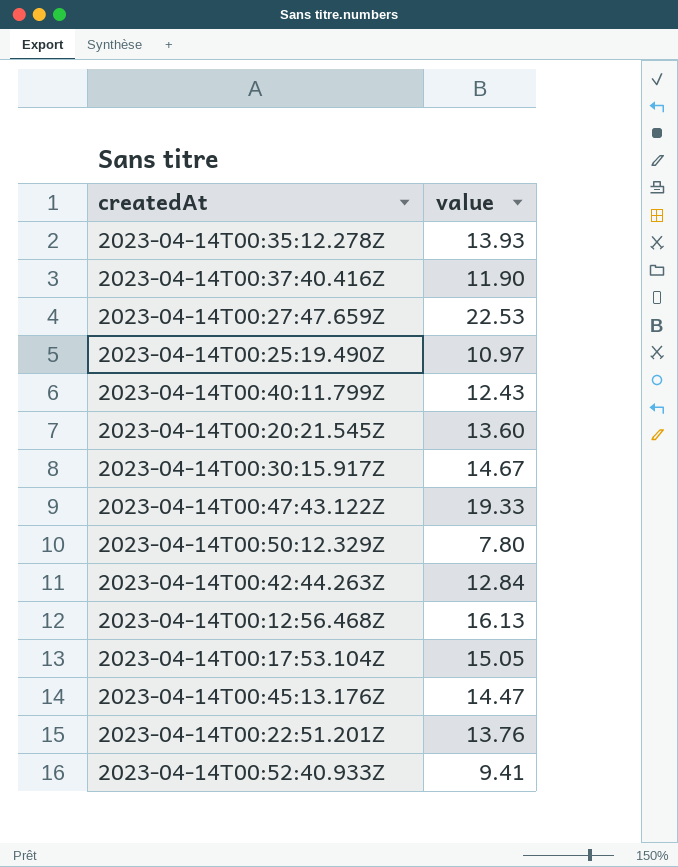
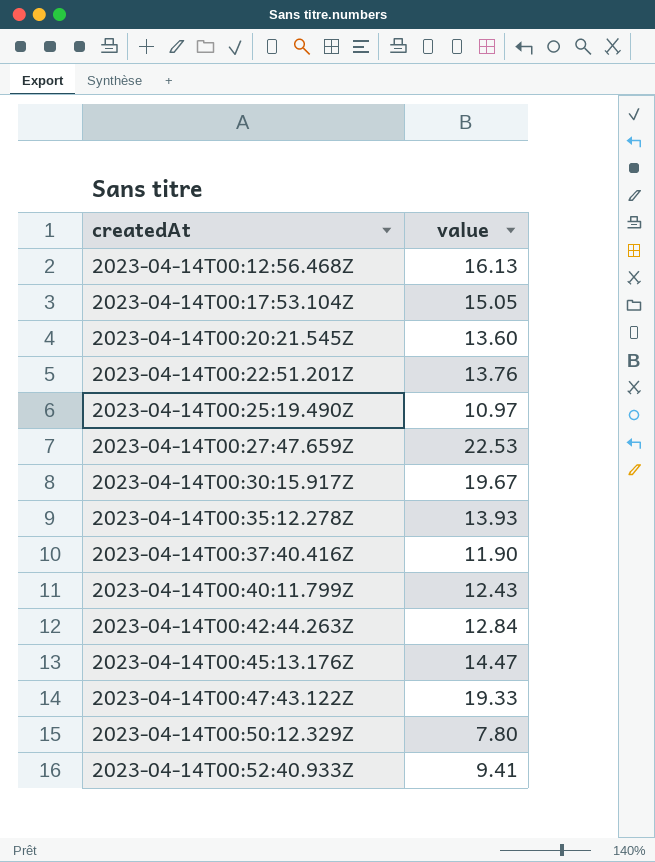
row order: none -> createdAt ascending
2023-04-14T00:30:15.917Z | value: 14.67 -> 19.67

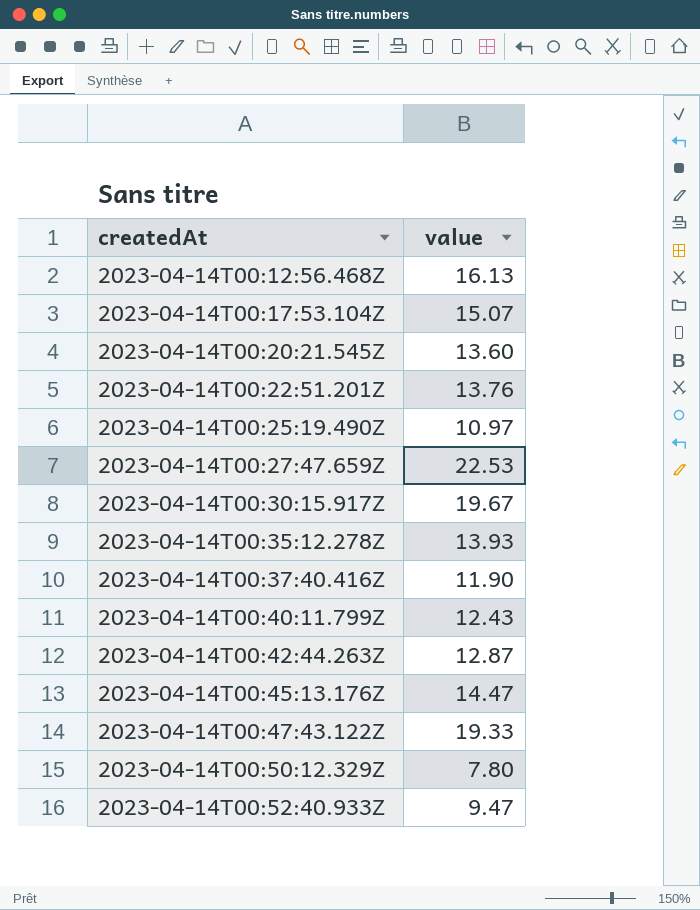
2023-04-14T00:17:53.104Z | value: 15.05 -> 15.07
2023-04-14T00:42:44.263Z | value: 12.84 -> 12.87
2023-04-14T00:52:40.933Z | value: 9.41 -> 9.47

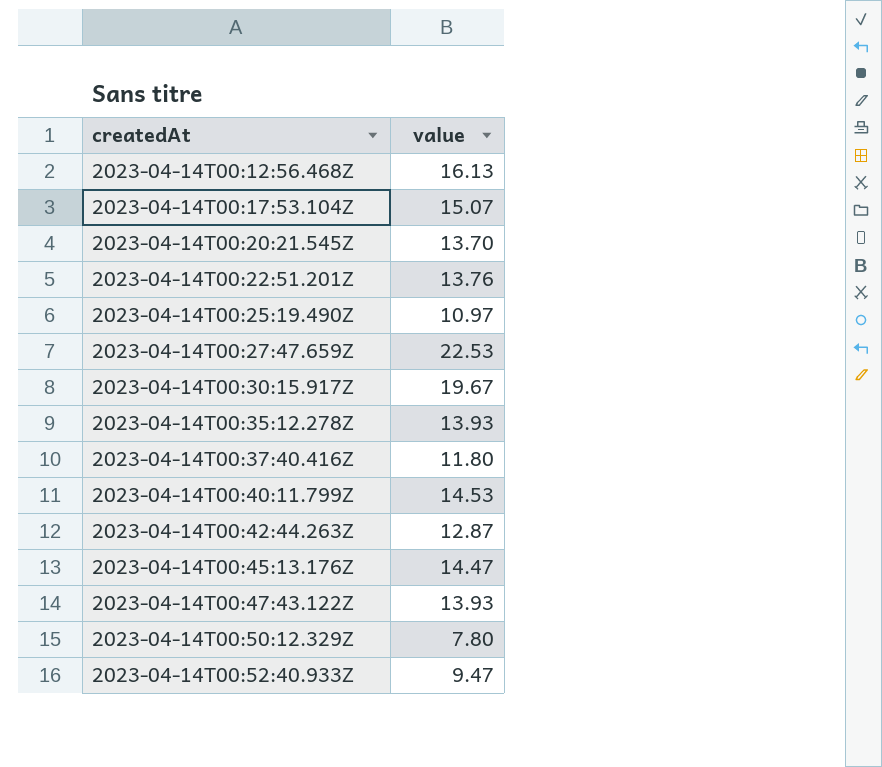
2023-04-14T00:20:21.545Z | value: 13.60 -> 13.70
2023-04-14T00:37:40.416Z | value: 11.90 -> 11.80
2023-04-14T00:40:11.799Z | value: 12.43 -> 14.53
2023-04-14T00:47:43.122Z | value: 19.33 -> 13.93

